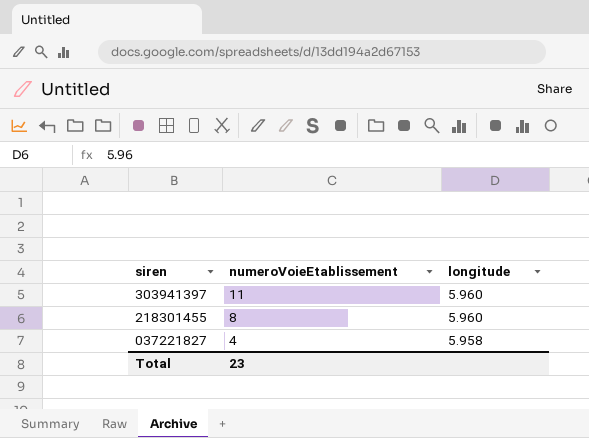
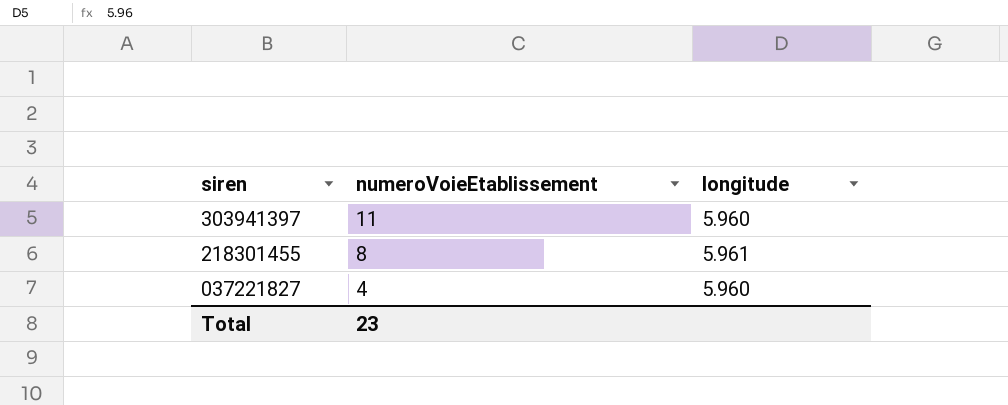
218301455 | longitude: 5.960 -> 5.961
037221827 | longitude: 5.958 -> 5.960

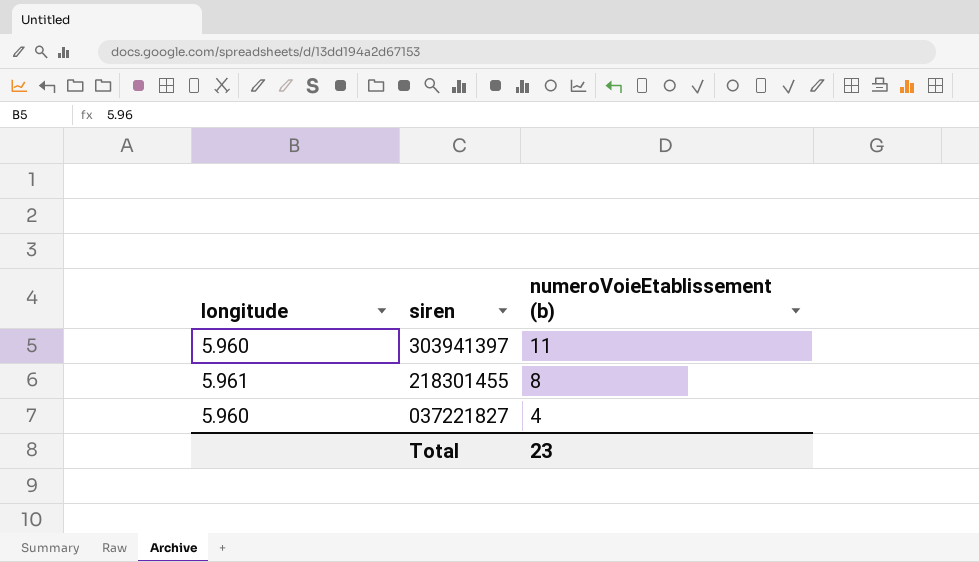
column longitude | position: 3 -> 1
column name: numeroVoieEtablissement -> numeroVoieEtablissement (b)

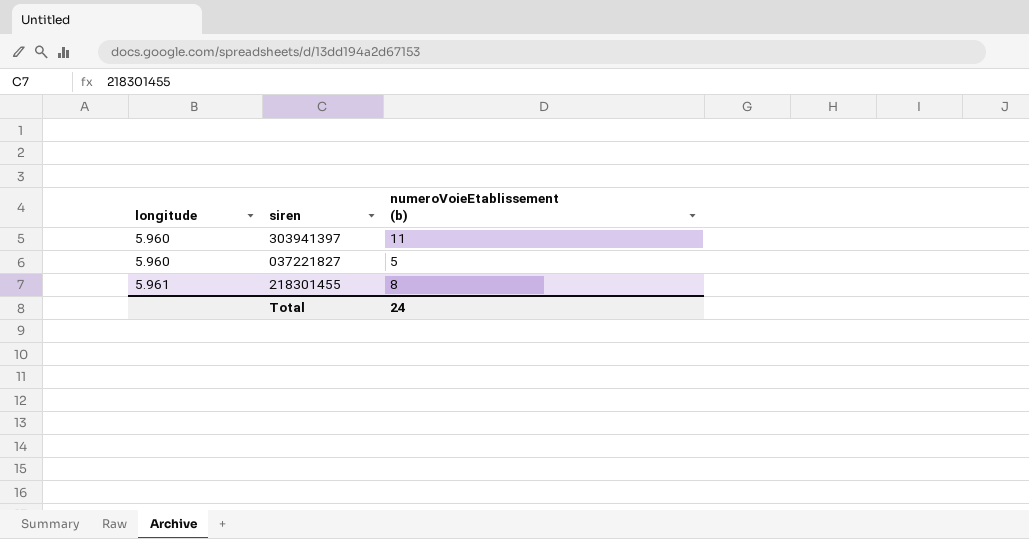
row order: siren descending -> longitude ascending
037221827 | numeroVoieEtablissement (b): 4 -> 5
Total | numeroVoieEtablissement (b): 23 -> 24

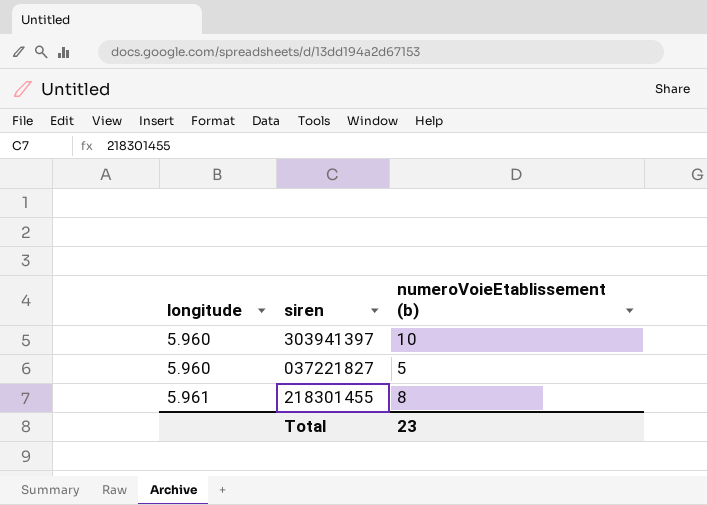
303941397 | numeroVoieEtablissement (b): 11 -> 10
Total | numeroVoieEtablissement (b): 24 -> 23

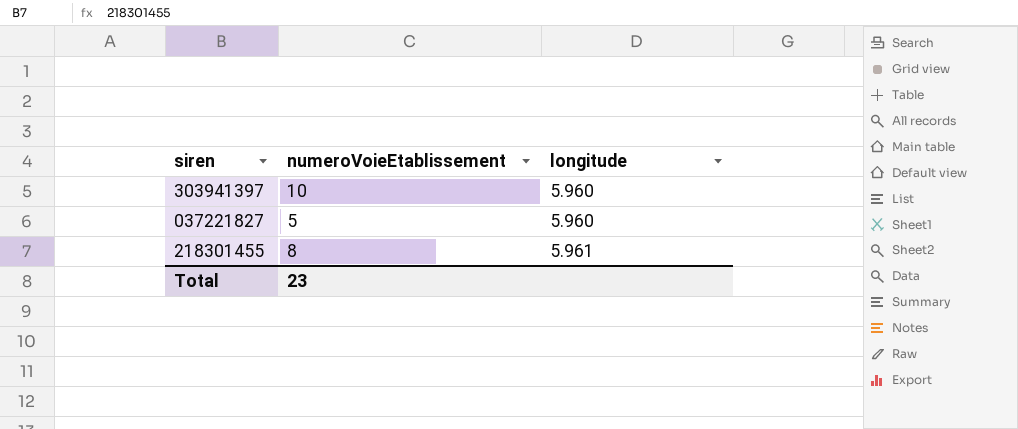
column name: numeroVoieEtablissement (b) -> numeroVoieEtablissement
column longitude | position: 1 -> 3

